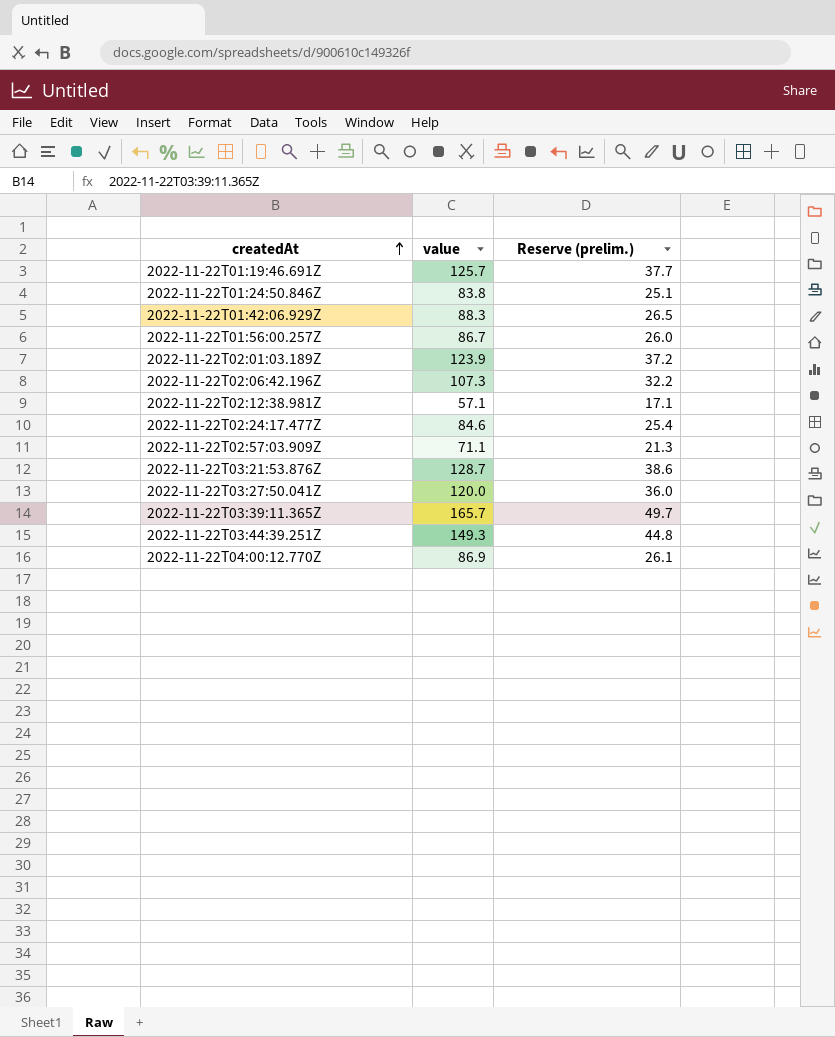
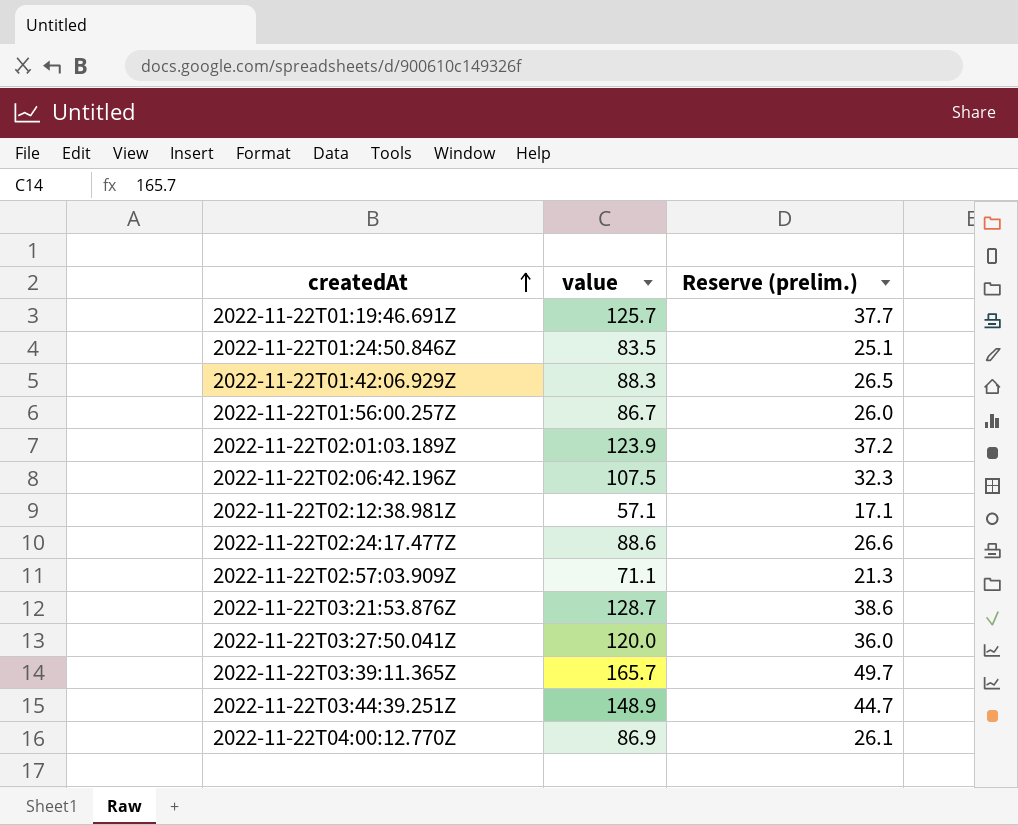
2022-11-22T01:24:50.846Z | value: 83.8 -> 83.5
2022-11-22T02:06:42.196Z | value: 107.3 -> 107.5
2022-11-22T02:06:42.196Z | Reserve (prelim.): 32.2 -> 32.3
2022-11-22T02:24:17.477Z | value: 84.6 -> 88.6
2022-11-22T02:24:17.477Z | Reserve (prelim.): 25.4 -> 26.6
2022-11-22T03:44:39.251Z | value: 149.3 -> 148.9
2022-11-22T03:44:39.251Z | Reserve (prelim.): 44.8 -> 44.7

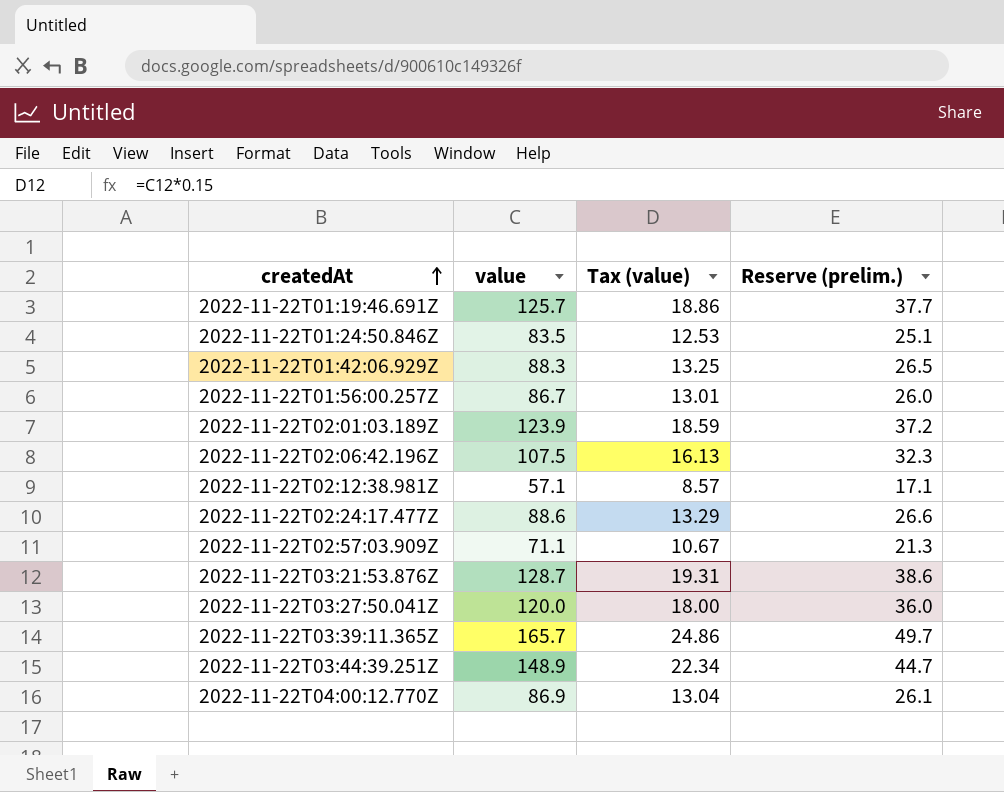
column Tax (value) | formula: none -> [value] * 0.15

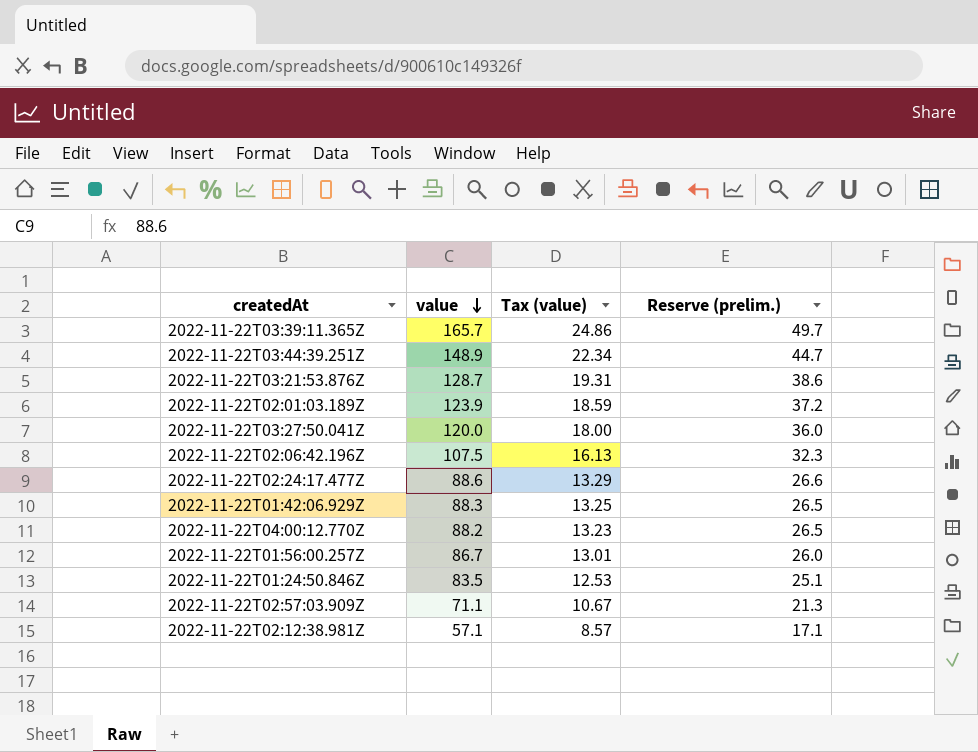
row order: createdAt ascending -> value descending
row 2022-11-22T01:19:46.691Z: 125.7 | 18.86 | 37.7 -> none
2022-11-22T04:00:12.770Z | value: 86.9 -> 88.2
2022-11-22T04:00:12.770Z | Tax (value): 13.04 -> 13.23
2022-11-22T04:00:12.770Z | Reserve (prelim.): 26.1 -> 26.5

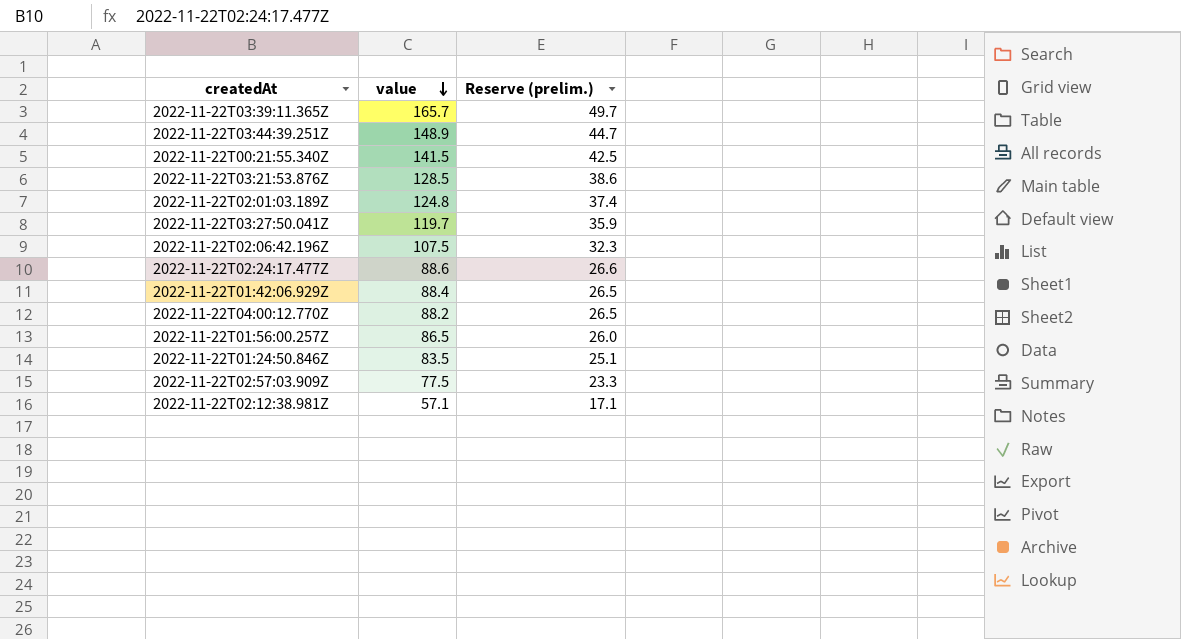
column Tax (value) | formula: [value] * 0.15 -> none
row 2022-11-22T00:21:55.340Z: none -> 141.5 | 42.5
2022-11-22T03:21:53.876Z | value: 128.7 -> 128.5
2022-11-22T02:01:03.189Z | value: 123.9 -> 124.8
2022-11-22T02:01:03.189Z | Reserve (prelim.): 37.2 -> 37.4
2022-11-22T03:27:50.041Z | value: 120.0 -> 119.7
2022-11-22T03:27:50.041Z | Reserve (prelim.): 36.0 -> 35.9
2022-11-22T01:42:06.929Z | value: 88.3 -> 88.4
2022-11-22T01:56:00.257Z | value: 86.7 -> 86.5
2022-11-22T02:57:03.909Z | value: 71.1 -> 77.5
2022-11-22T02:57:03.909Z | Reserve (prelim.): 21.3 -> 23.3

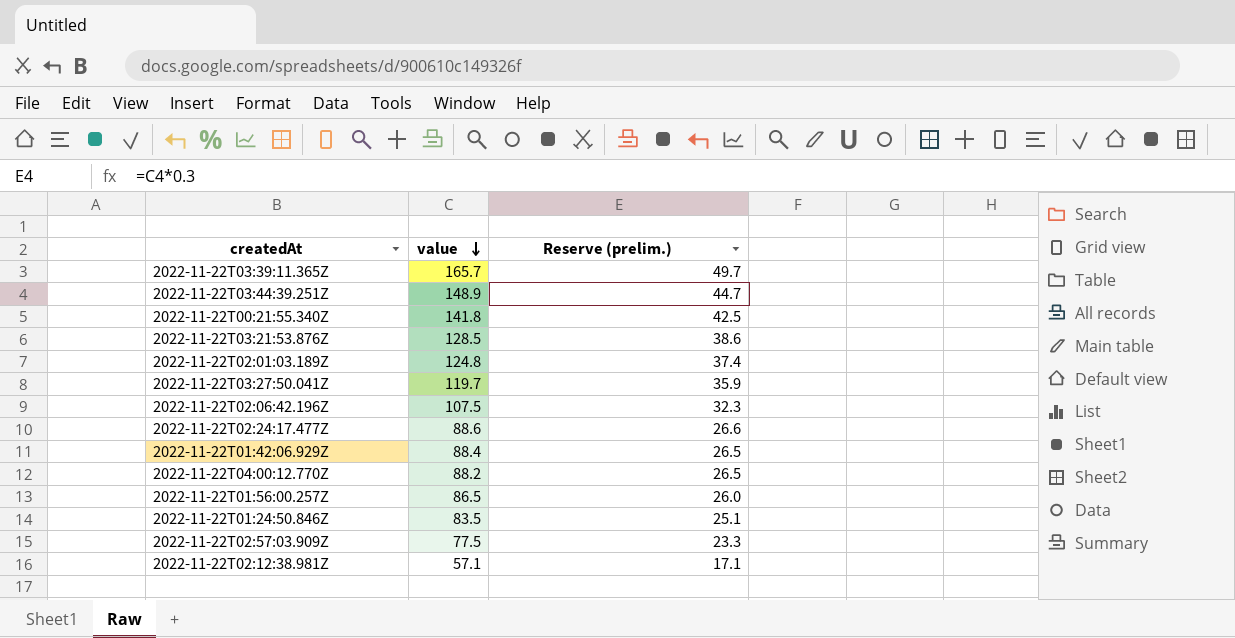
2022-11-22T00:21:55.340Z | value: 141.5 -> 141.8

